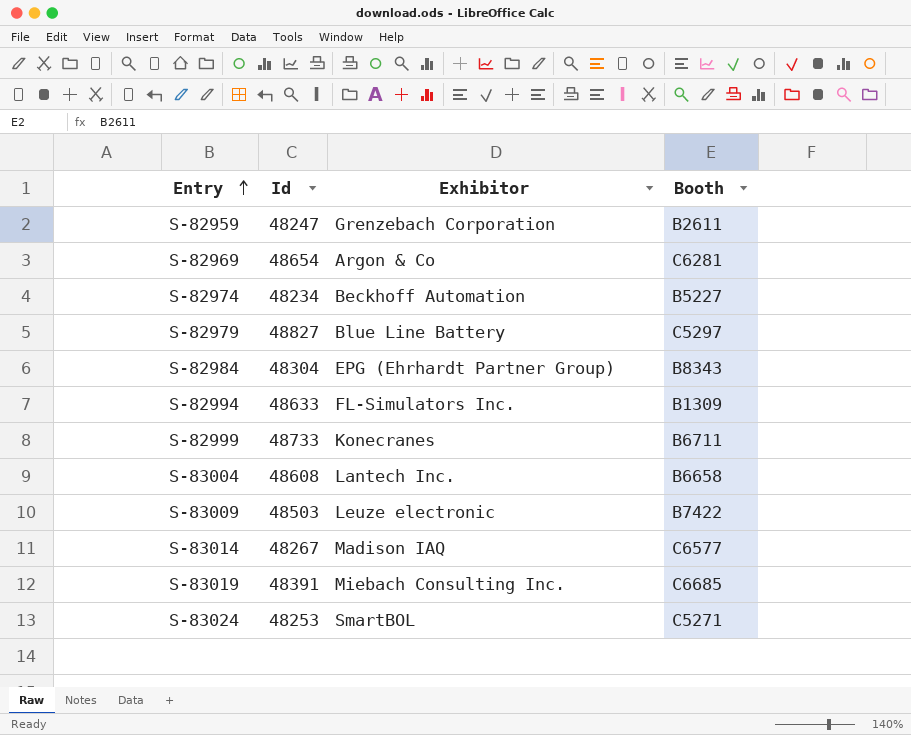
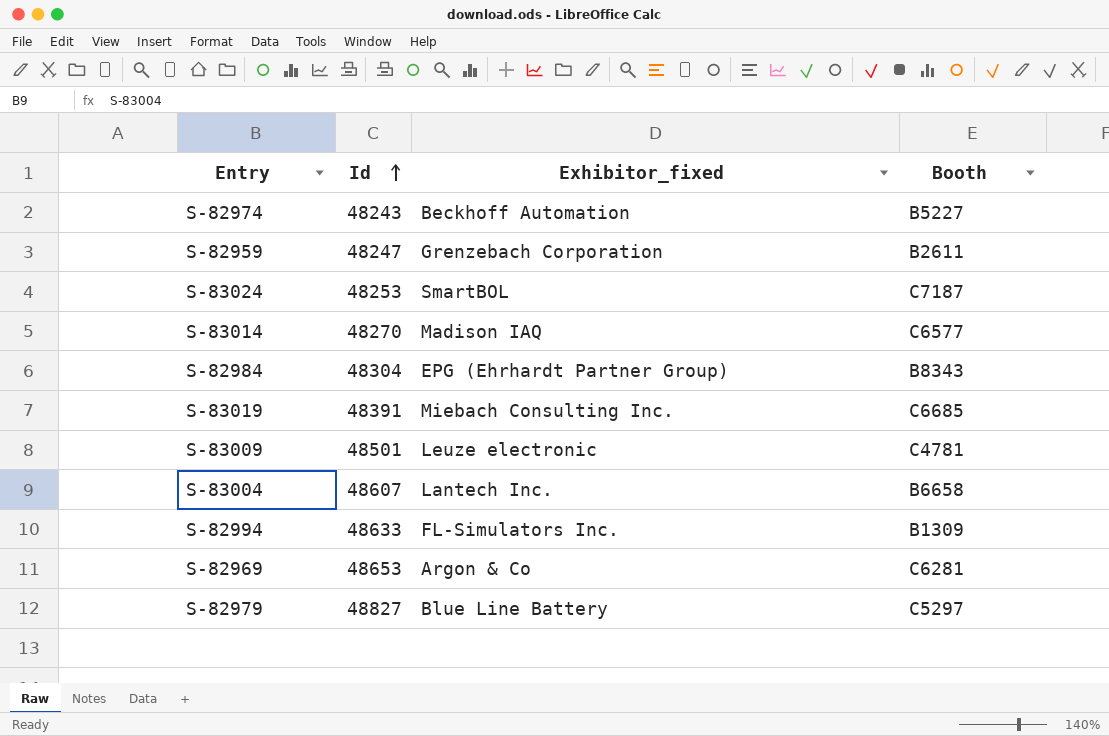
row order: Entry ascending -> Id ascending
column name: Exhibitor -> Exhibitor_fixed
row S-82999: 48733 | Konecranes | B6711 -> none
S-82974 | Id: 48234 -> 48243
S-83024 | Booth: C5271 -> C7187
S-83014 | Id: 48267 -> 48270
S-83009 | Id: 48503 -> 48501
S-83009 | Booth: B7422 -> C4781
S-83004 | Id: 48608 -> 48607
S-82969 | Id: 48654 -> 48653

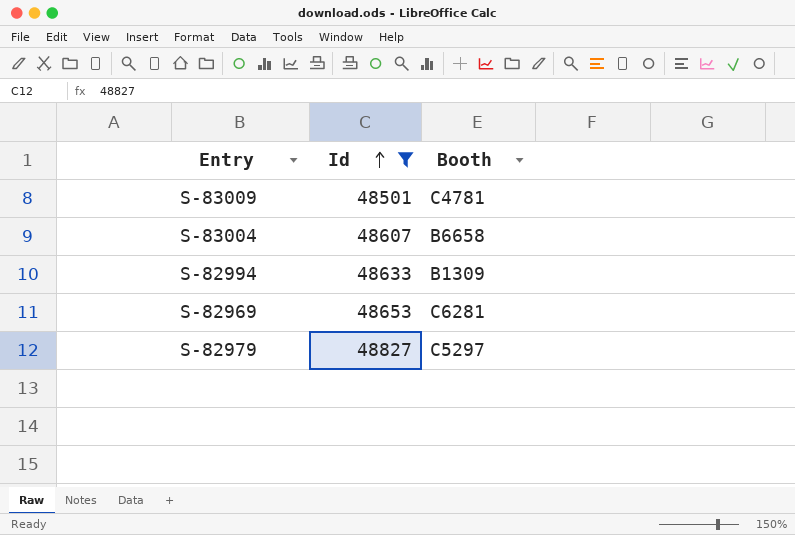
filter: none -> Id >= 48501
column Exhibitor_fixed | position: 3 -> none

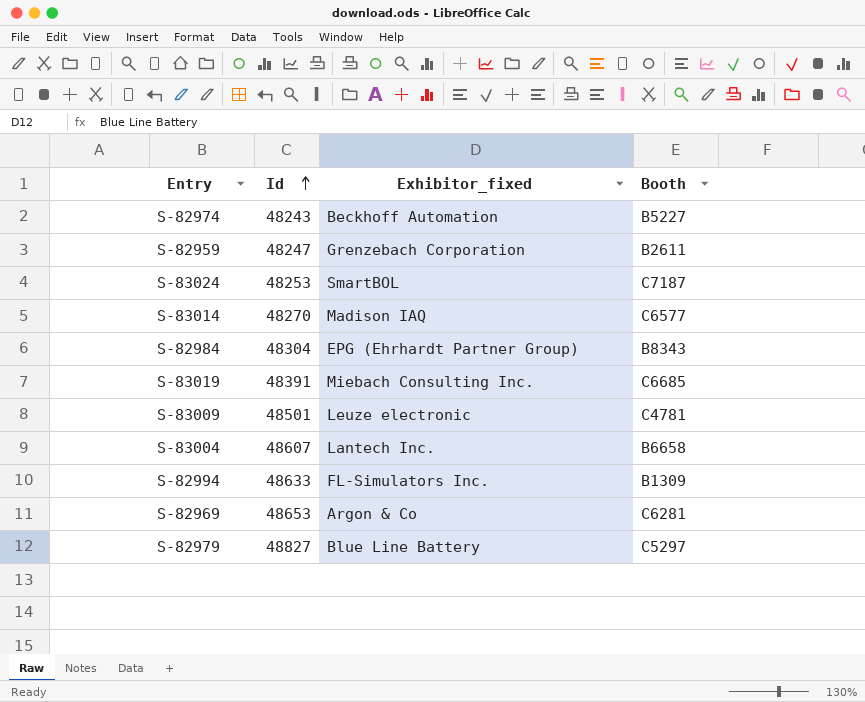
filter: Id >= 48501 -> none
column Exhibitor_fixed | position: none -> 3

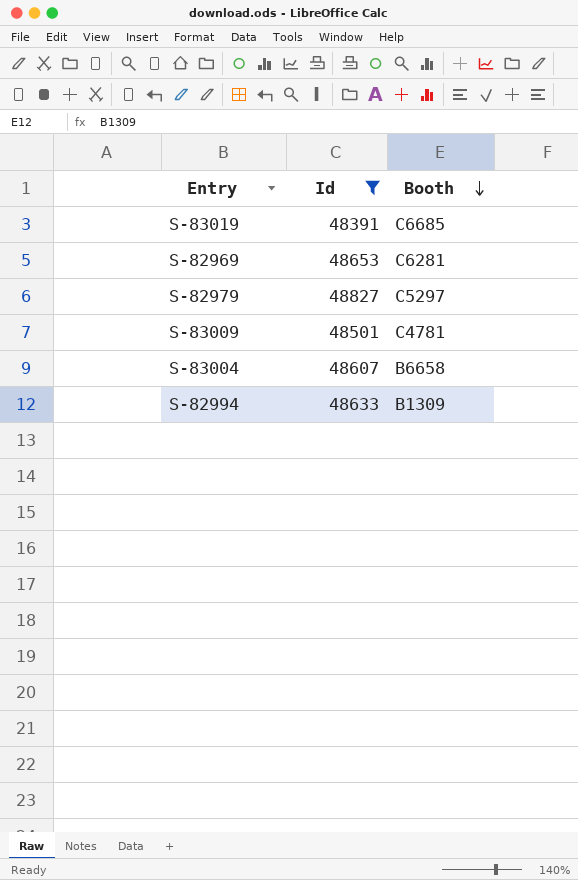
filter: none -> Id >= 48391
row order: Id ascending -> Booth descending
column Exhibitor_fixed | position: 3 -> none

